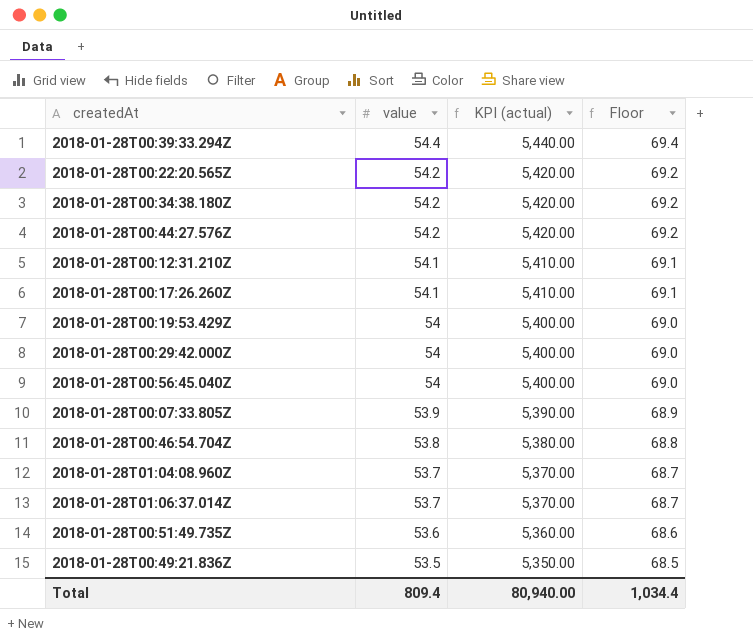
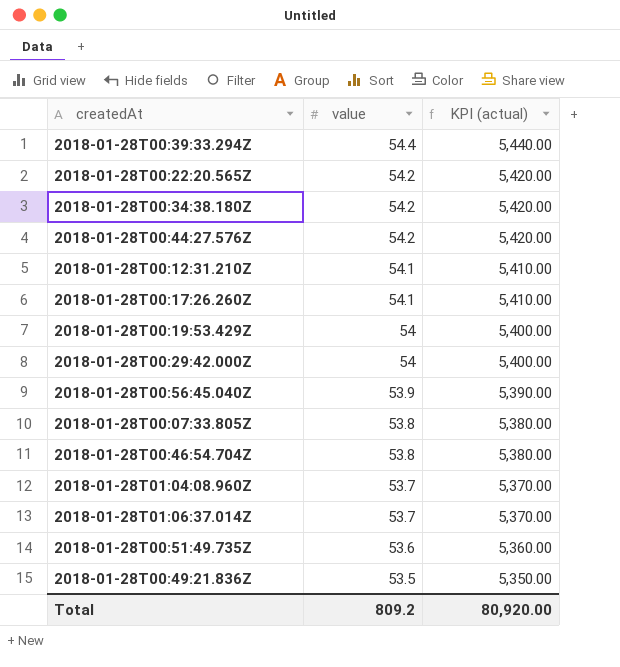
column Floor | formula: [value] + 15 -> none
2018-01-28T00:56:45.040Z | value: 54 -> 53.9
2018-01-28T00:56:45.040Z | KPI (actual): 5,400.00 -> 5,390.00
2018-01-28T00:07:33.805Z | value: 53.9 -> 53.8
2018-01-28T00:07:33.805Z | KPI (actual): 5,390.00 -> 5,380.00
Total | value: 809.4 -> 809.2
Total | KPI (actual): 80,940.00 -> 80,920.00

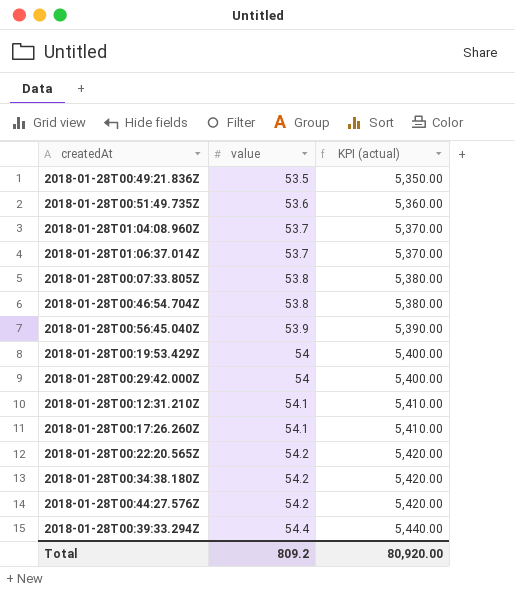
row order: value descending -> value ascending

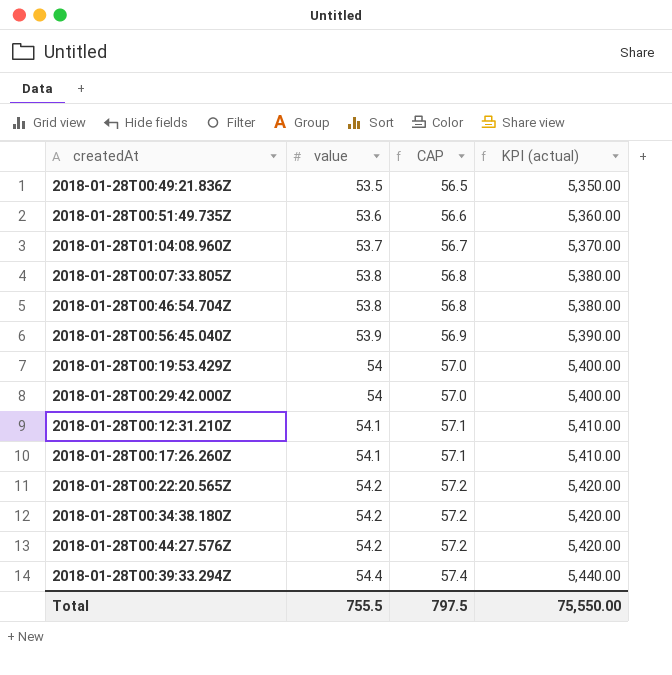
column CAP | formula: none -> [value] + 3
row 2018-01-28T01:06:37.014Z: 53.7 | 5,370.00 -> none
Total | value: 809.2 -> 755.5
Total | KPI (actual): 80,920.00 -> 75,550.00

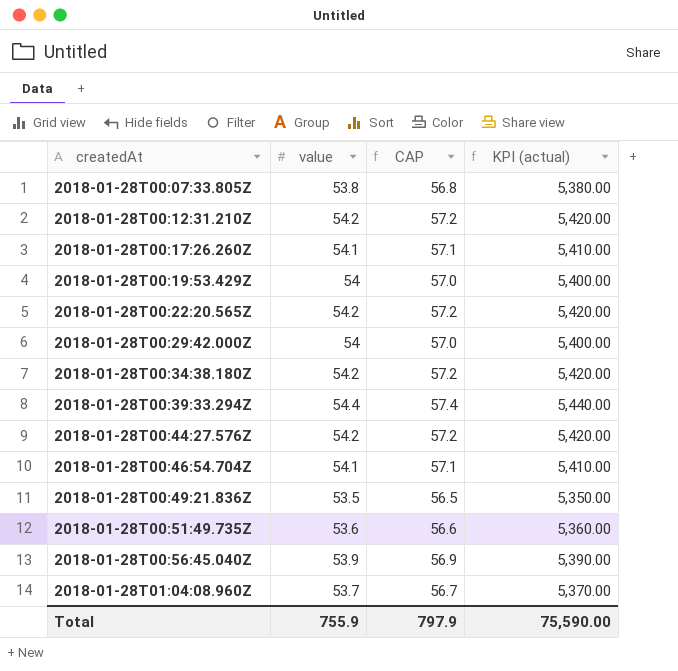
row order: value ascending -> createdAt ascending
2018-01-28T00:12:31.210Z | value: 54.1 -> 54.2
2018-01-28T00:12:31.210Z | CAP: 57.1 -> 57.2
2018-01-28T00:12:31.210Z | KPI (actual): 5,410.00 -> 5,420.00
2018-01-28T00:46:54.704Z | value: 53.8 -> 54.1
2018-01-28T00:46:54.704Z | CAP: 56.8 -> 57.1
2018-01-28T00:46:54.704Z | KPI (actual): 5,380.00 -> 5,410.00
Total | value: 755.5 -> 755.9
Total | CAP: 797.5 -> 797.9
Total | KPI (actual): 75,550.00 -> 75,590.00

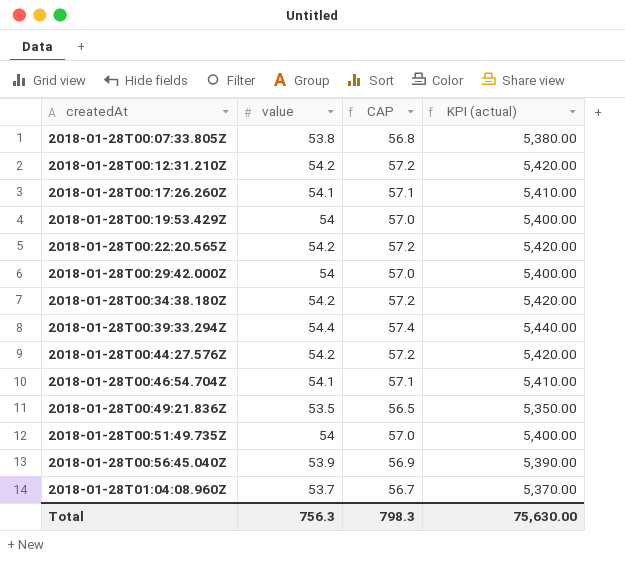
2018-01-28T00:51:49.735Z | value: 53.6 -> 54
2018-01-28T00:51:49.735Z | CAP: 56.6 -> 57.0
2018-01-28T00:51:49.735Z | KPI (actual): 5,360.00 -> 5,400.00
Total | value: 755.9 -> 756.3
Total | CAP: 797.9 -> 798.3
Total | KPI (actual): 75,590.00 -> 75,630.00

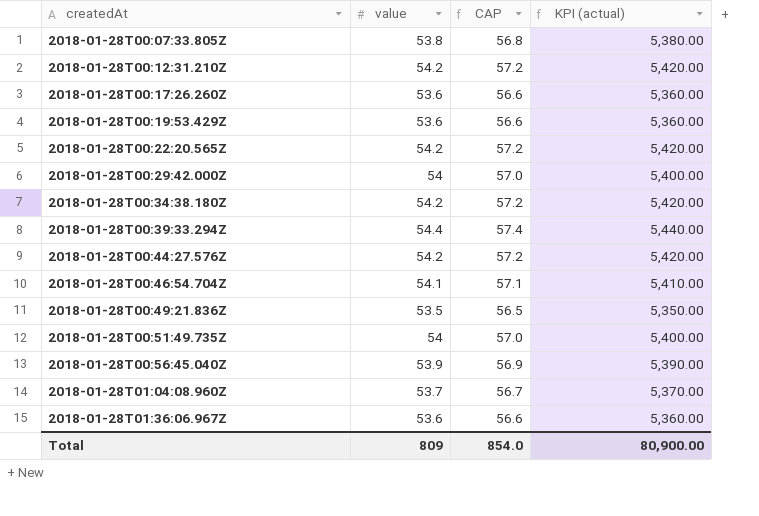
2018-01-28T00:17:26.260Z | value: 54.1 -> 53.6
2018-01-28T00:17:26.260Z | CAP: 57.1 -> 56.6
2018-01-28T00:17:26.260Z | KPI (actual): 5,410.00 -> 5,360.00
2018-01-28T00:19:53.429Z | value: 54 -> 53.6
2018-01-28T00:19:53.429Z | CAP: 57.0 -> 56.6
2018-01-28T00:19:53.429Z | KPI (actual): 5,400.00 -> 5,360.00
row 2018-01-28T01:36:06.967Z: none -> 53.6 | 56.6 | 5,360.00
Total | value: 756.3 -> 809
Total | CAP: 798.3 -> 854.0
Total | KPI (actual): 75,630.00 -> 80,900.00

